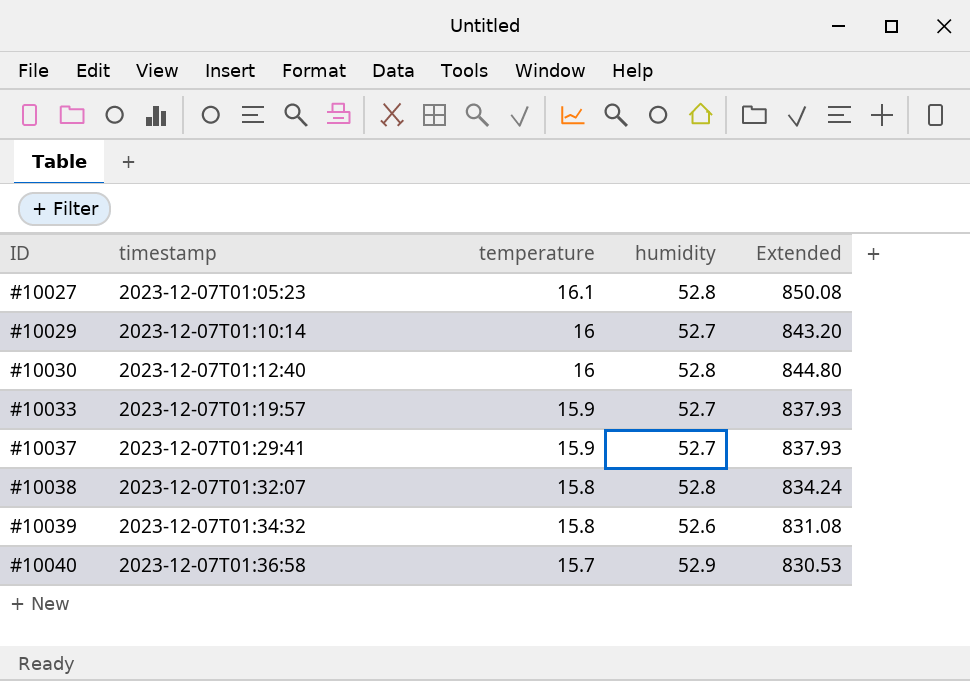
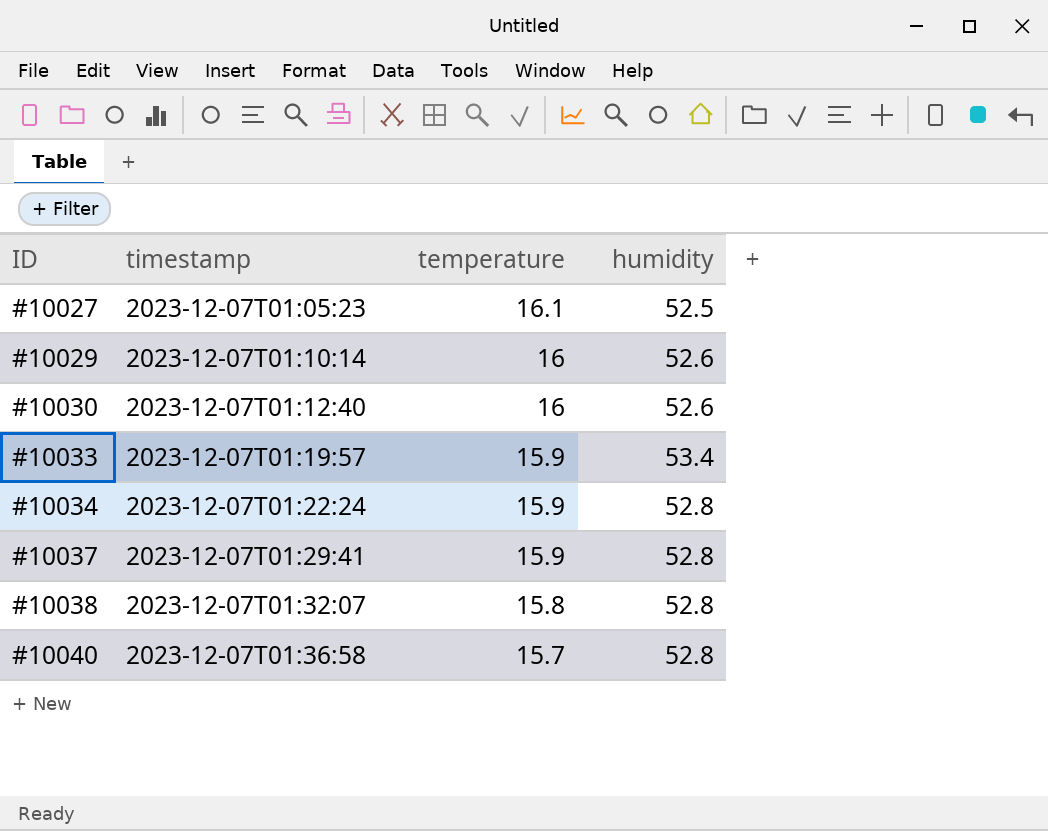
column Extended | formula: [temperature] * [humidity] -> none
row #10039: 2023-12-07T01:34:32 | 15.8 | 52.6 | 831.08 -> none
#10027 | humidity: 52.8 -> 52.5
#10029 | humidity: 52.7 -> 52.6
#10030 | humidity: 52.8 -> 52.6
#10033 | humidity: 52.7 -> 53.4
row #10034: none -> 2023-12-07T01:22:24 | 15.9 | 52.8
#10037 | humidity: 52.7 -> 52.8
#10040 | humidity: 52.9 -> 52.8

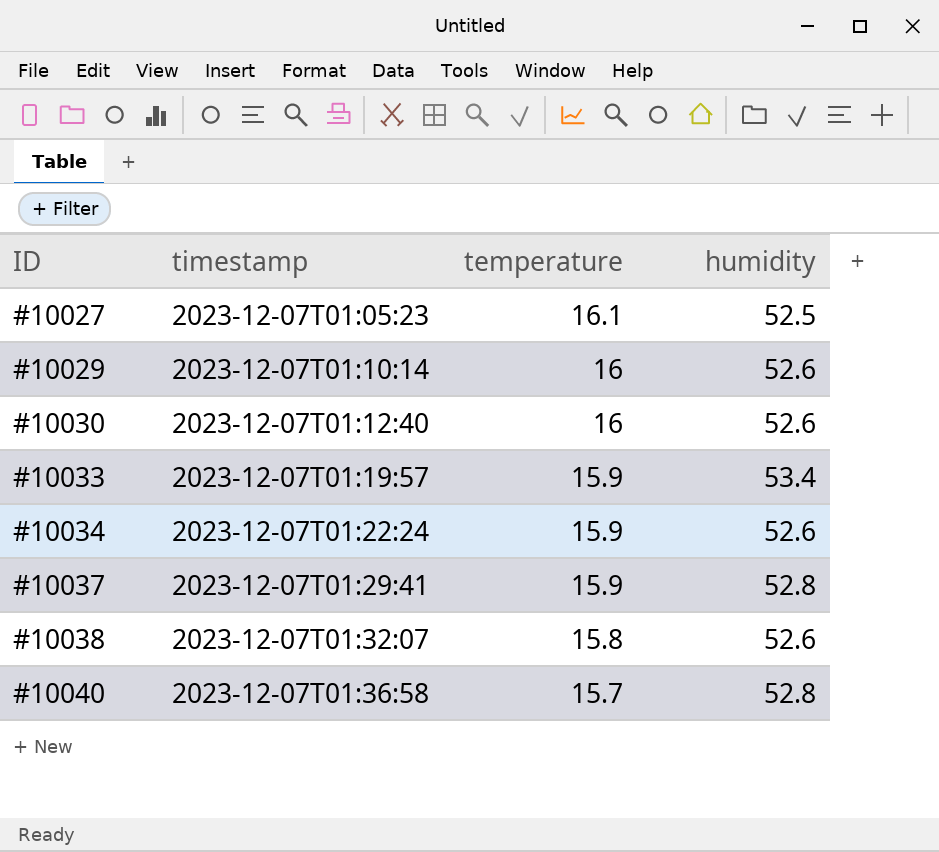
#10034 | humidity: 52.8 -> 52.6
#10038 | humidity: 52.8 -> 52.6

